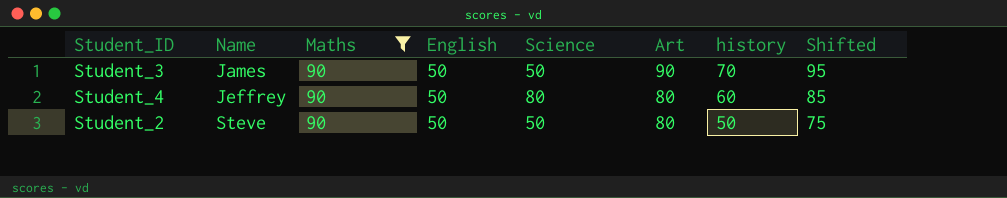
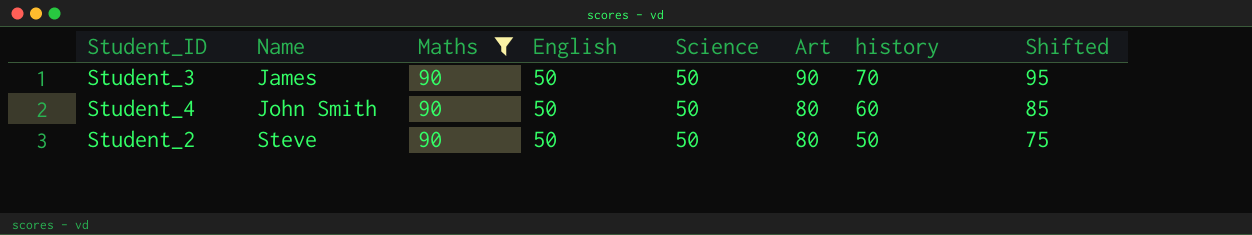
Student_4 | Name: Jeffrey -> John Smith
Student_4 | Science: 80 -> 50

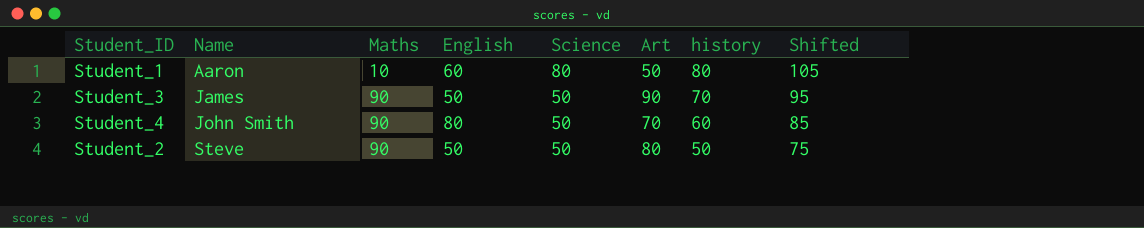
filter: Maths = 90 -> none
Student_4 | English: 50 -> 80
Student_4 | Art: 80 -> 70

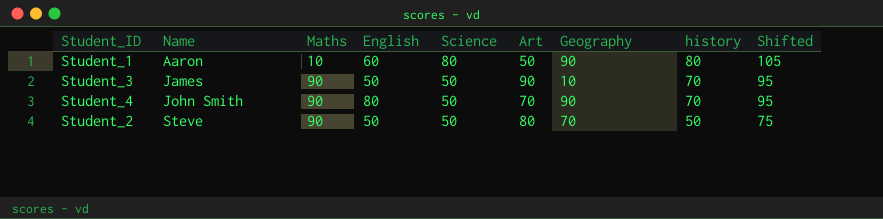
column Geography | position: none -> 7
Student_4 | history: 60 -> 70
Student_4 | Shifted: 85 -> 95

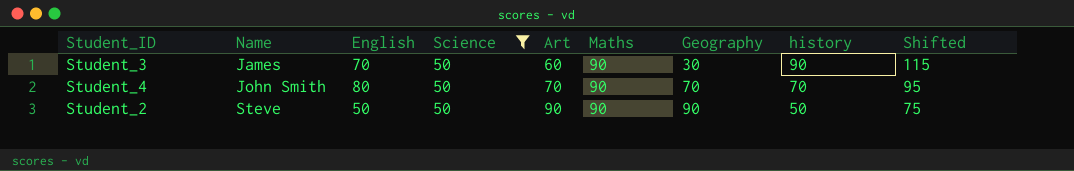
filter: none -> Science = 50
column Maths | position: 3 -> 6
Student_3 | English: 50 -> 70
Student_3 | Art: 90 -> 60
Student_3 | Geography: 10 -> 30
Student_3 | history: 70 -> 90
Student_3 | Shifted: 95 -> 115
Student_4 | Geography: 90 -> 70
Student_2 | Art: 80 -> 90
Student_2 | Geography: 70 -> 90

